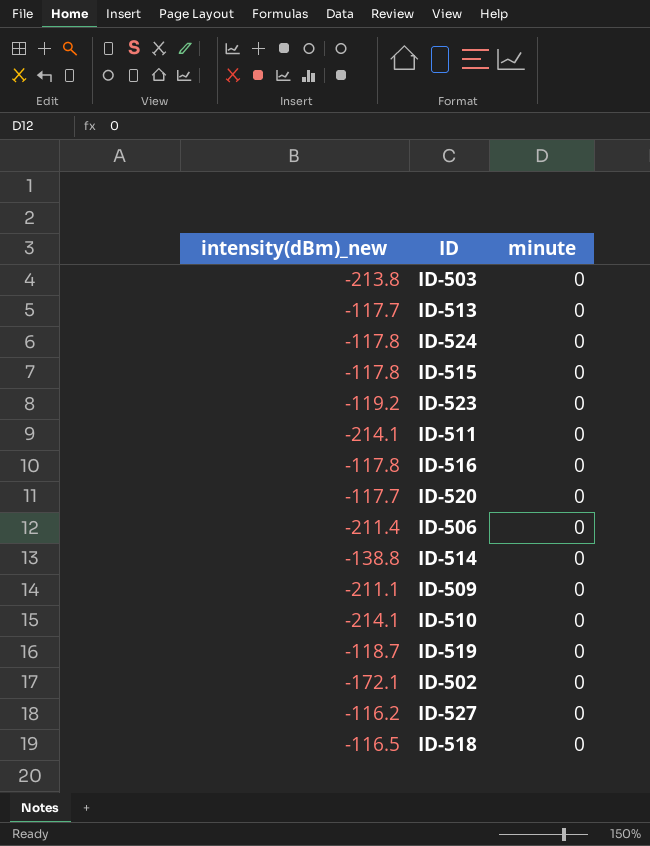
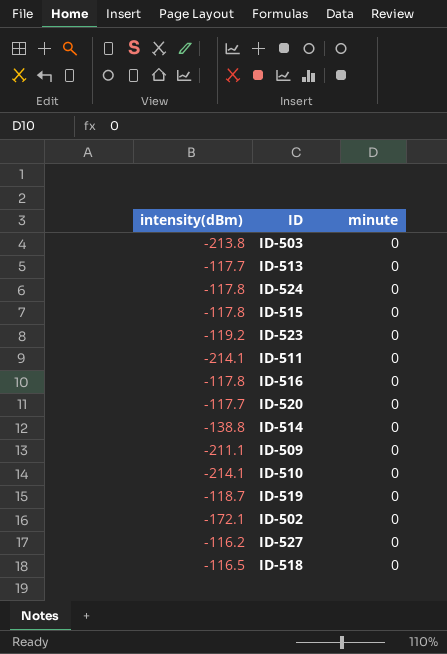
column name: intensity(dBm)_new -> intensity(dBm)
row ID-506: -211.4 | 0 -> none

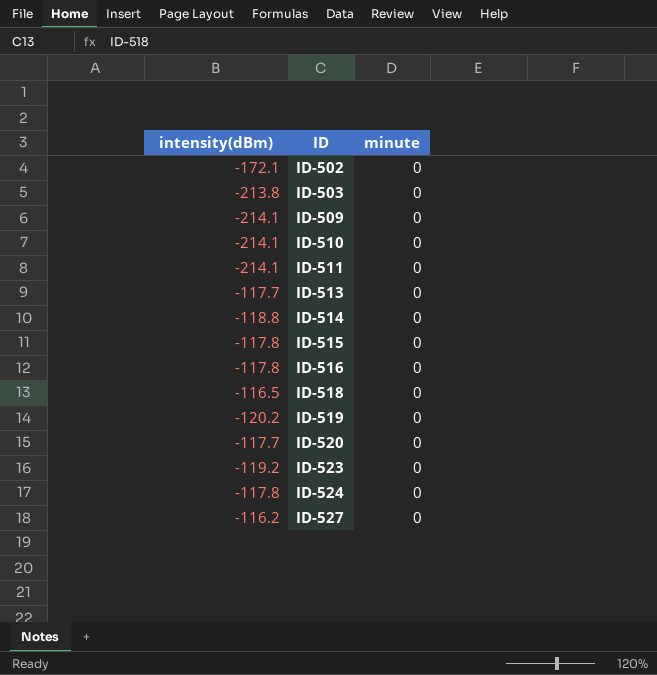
row order: none -> ID ascending
ID-509 | intensity(dBm): -211.1 -> -214.1
ID-514 | intensity(dBm): -138.8 -> -118.8
ID-519 | intensity(dBm): -118.7 -> -120.2

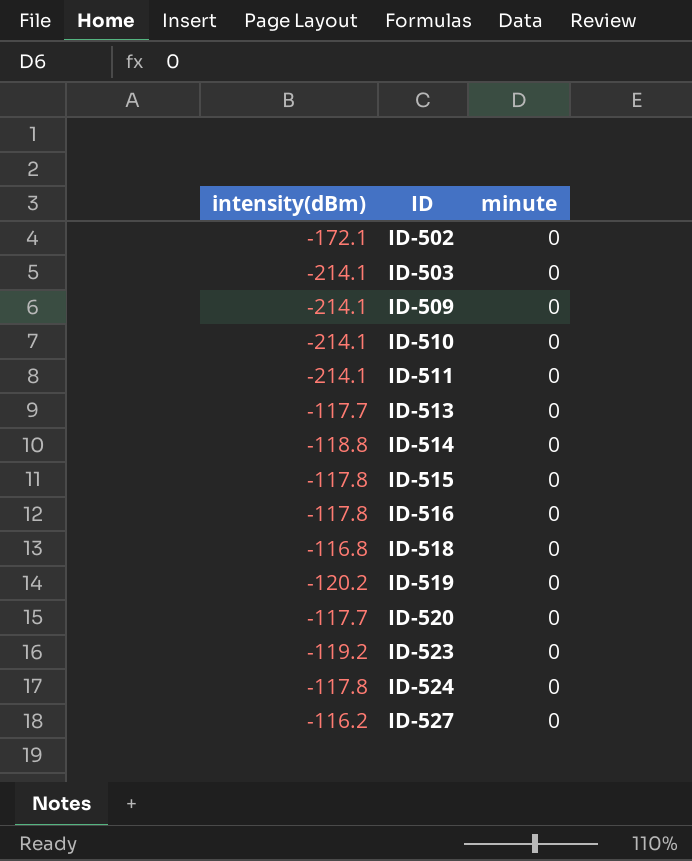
ID-503 | intensity(dBm): -213.8 -> -214.1
ID-518 | intensity(dBm): -116.5 -> -116.8

